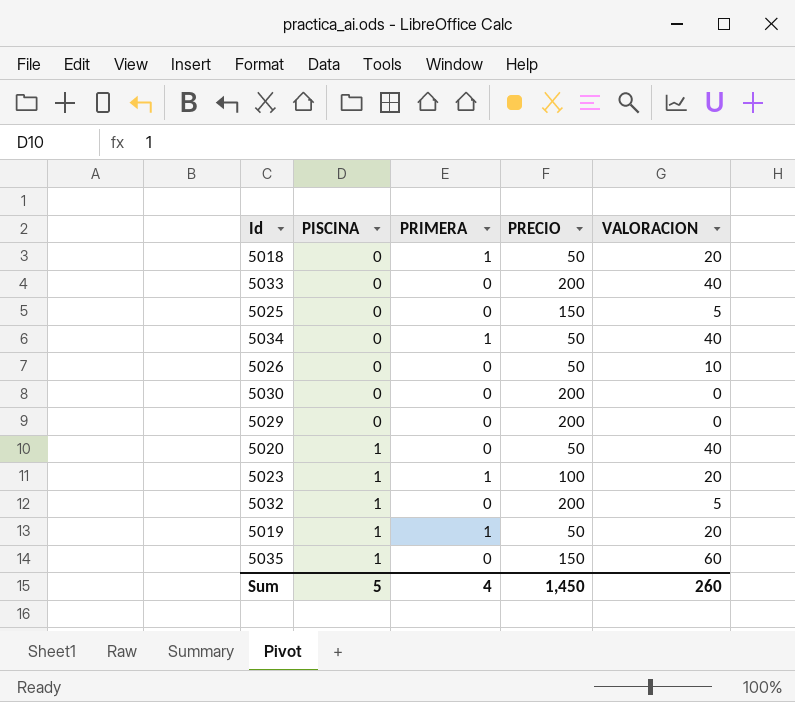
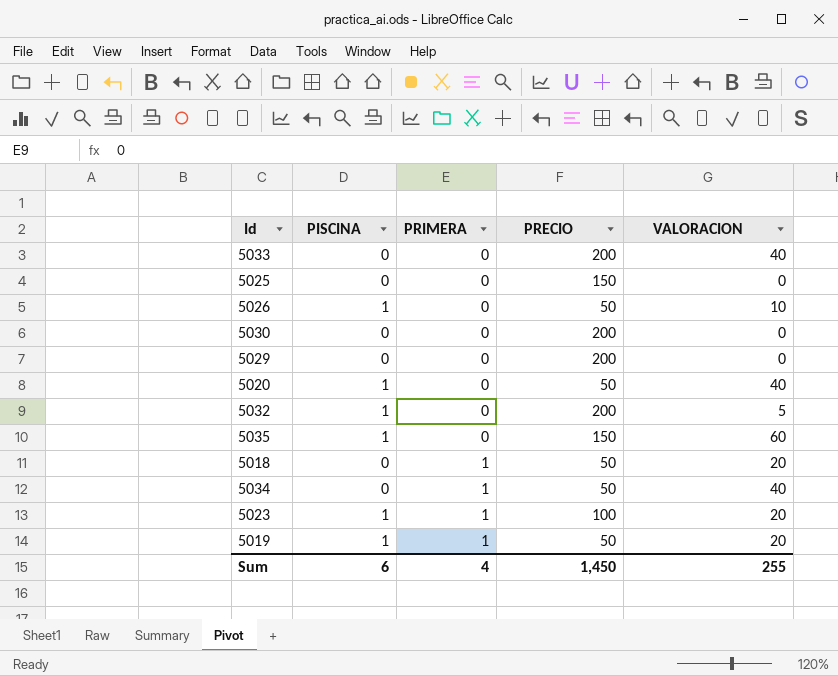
row order: PISCINA ascending -> PRIMERA ascending
5025 | VALORACION: 5 -> 0
5026 | PISCINA: 0 -> 1
Sum | PISCINA: 5 -> 6
Sum | VALORACION: 260 -> 255

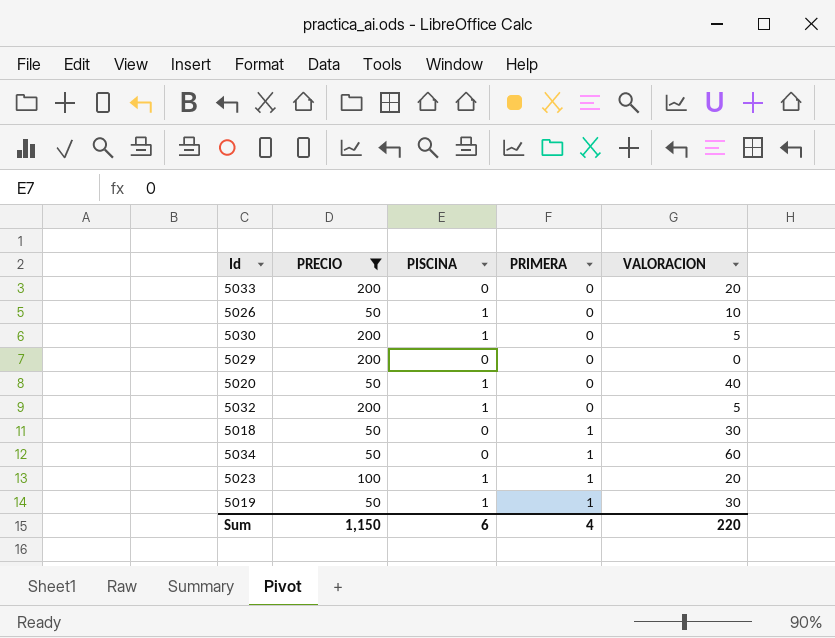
filter: none -> PRECIO != 150
column PRECIO | position: 4 -> 2
5033 | VALORACION: 40 -> 20
5030 | PISCINA: 0 -> 1
5030 | VALORACION: 0 -> 5
5018 | VALORACION: 20 -> 30
5034 | VALORACION: 40 -> 60
5019 | VALORACION: 20 -> 30
Sum | PRECIO: 1,450 -> 1,150
Sum | VALORACION: 255 -> 220

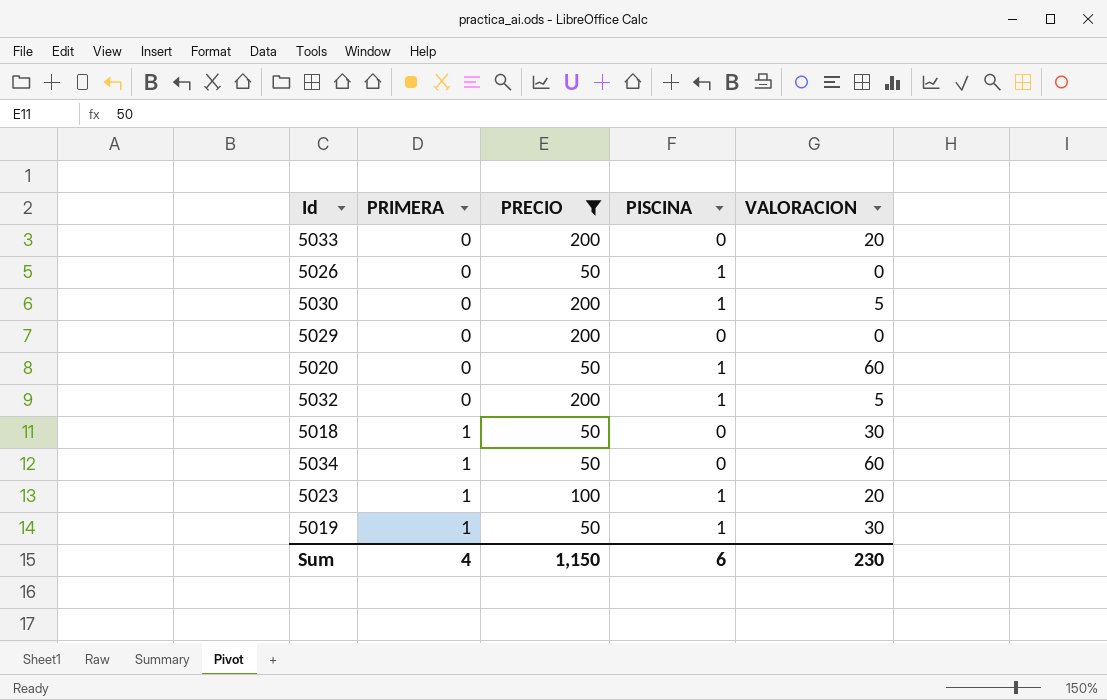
column PRIMERA | position: 4 -> 2
5026 | VALORACION: 10 -> 0
5020 | VALORACION: 40 -> 60
Sum | VALORACION: 220 -> 230

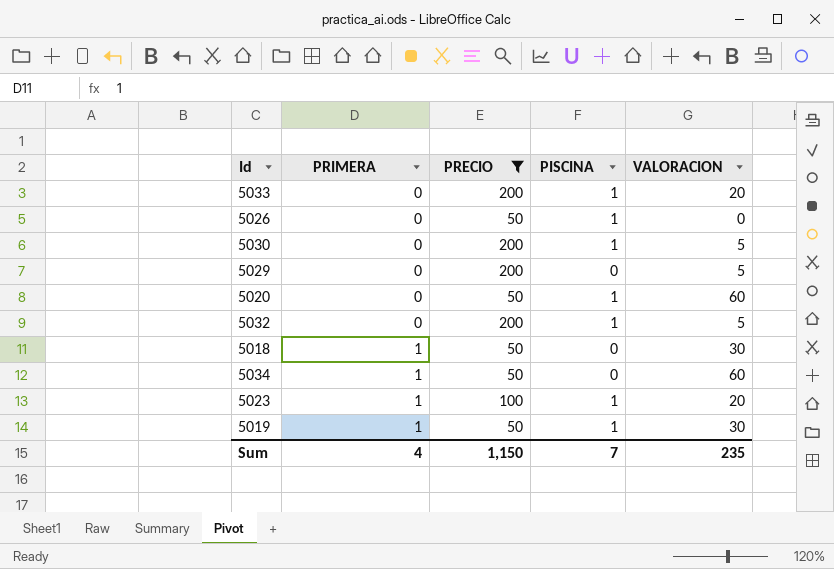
5033 | PISCINA: 0 -> 1
5029 | VALORACION: 0 -> 5
Sum | PISCINA: 6 -> 7
Sum | VALORACION: 230 -> 235

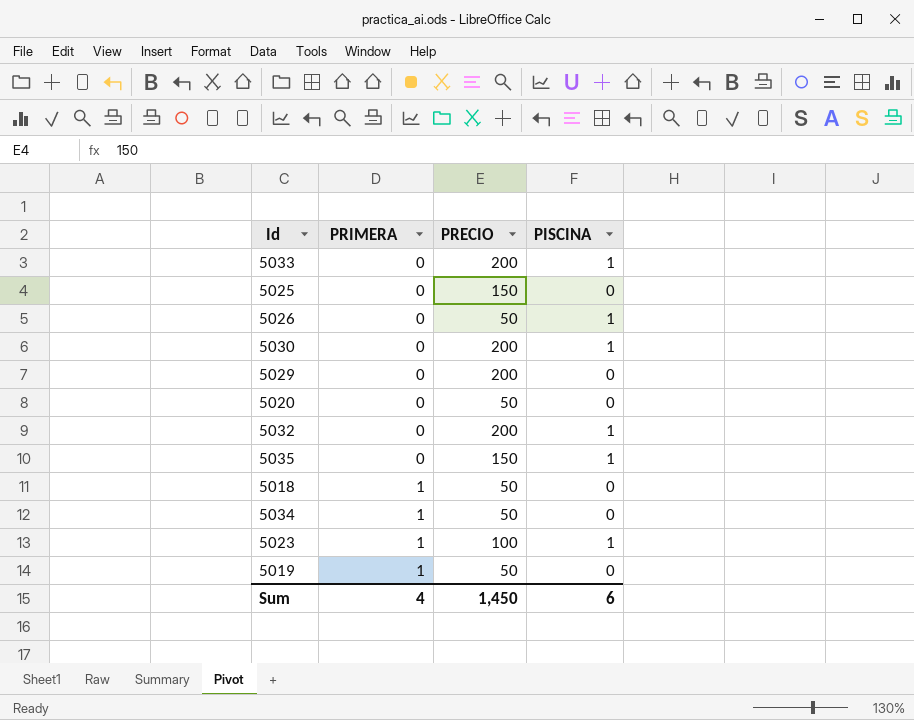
filter: PRECIO != 150 -> none
column VALORACION | position: 5 -> none
5020 | PISCINA: 1 -> 0
5019 | PISCINA: 1 -> 0
Sum | PRECIO: 1,150 -> 1,450
Sum | PISCINA: 7 -> 6

